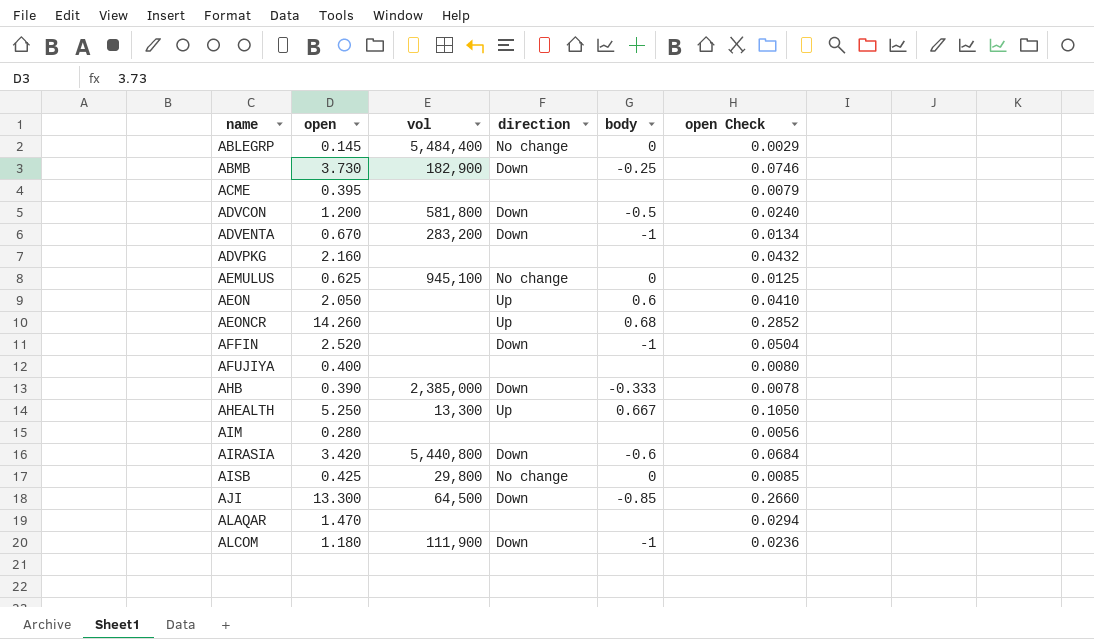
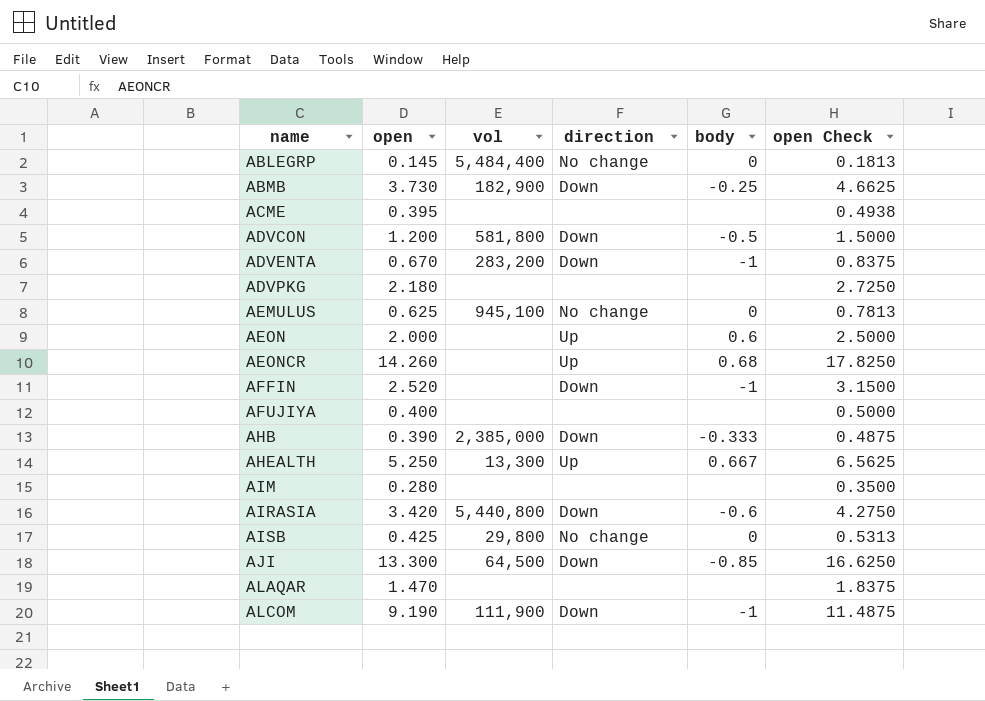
column open Check | formula: [open] * 0.02 -> [open] * 1.25
ADVPKG | open: 2.160 -> 2.180
AEON | open: 2.050 -> 2.000
ALCOM | open: 1.180 -> 9.190

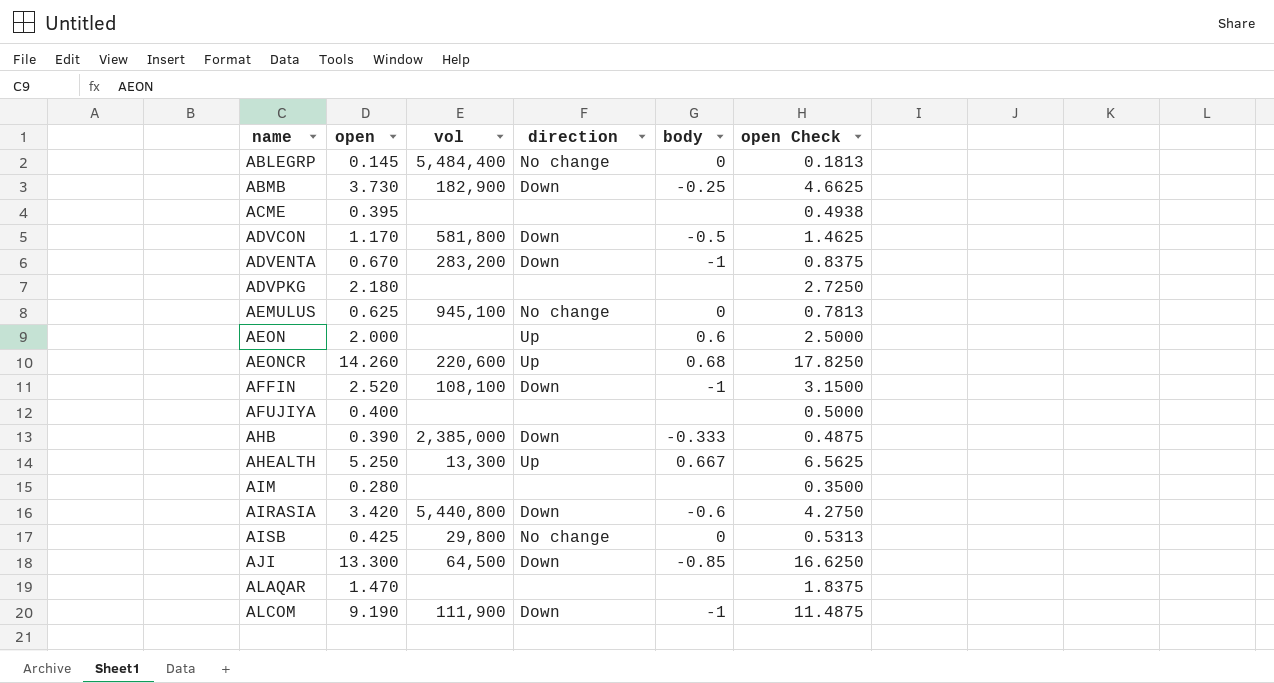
ADVCON | open: 1.200 -> 1.170
ADVCON | open Check: 1.5000 -> 1.4625
AEONCR | vol: none -> 220,600
AFFIN | vol: none -> 108,100

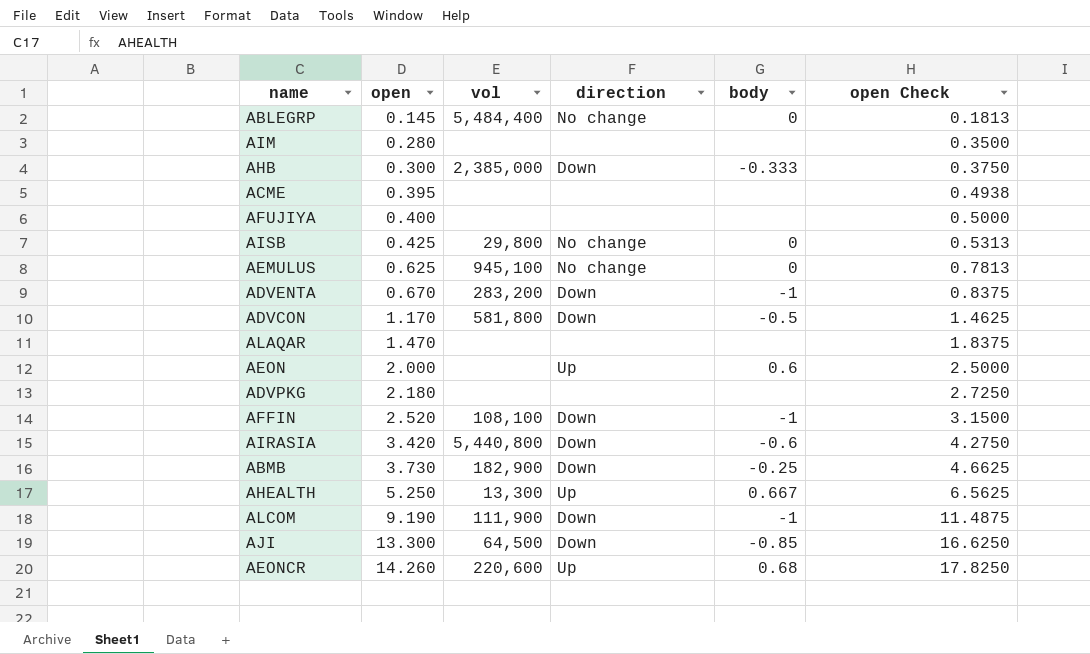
row order: name ascending -> open ascending
AHB | open: 0.390 -> 0.300
AHB | open Check: 0.4875 -> 0.3750

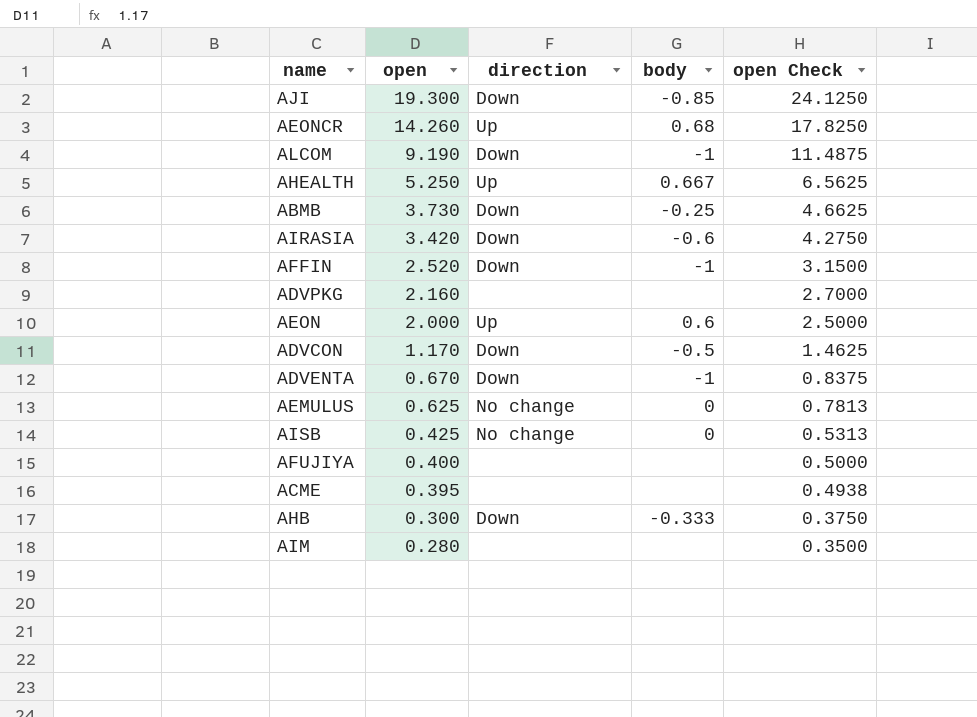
row order: open ascending -> open descending
column vol | position: 3 -> none
row ABLEGRP: 0.145 | 5,484,400 | No change | 0 | 0.1813 -> none
row ALAQAR: 1.470 | none | none | none | 1.8375 -> none
AJI | open: 13.300 -> 19.300
AJI | open Check: 16.6250 -> 24.1250
ADVPKG | open: 2.180 -> 2.160
ADVPKG | open Check: 2.7250 -> 2.7000

